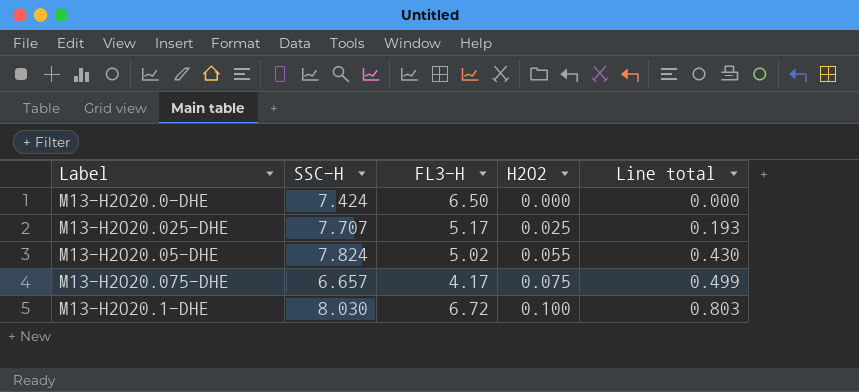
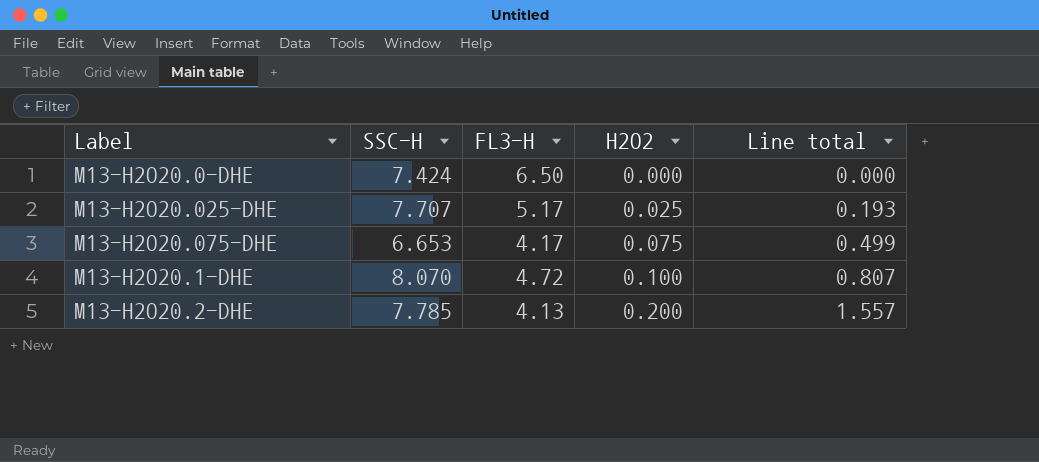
row M13-H2O20.05-DHE: 7.824 | 5.02 | 0.055 | 0.430 -> none
M13-H2O20.075-DHE | SSC-H: 6.657 -> 6.653
M13-H2O20.1-DHE | SSC-H: 8.030 -> 8.070
M13-H2O20.1-DHE | FL3-H: 6.72 -> 4.72
M13-H2O20.1-DHE | Line total: 0.803 -> 0.807
row M13-H2O20.2-DHE: none -> 7.785 | 4.13 | 0.200 | 1.557

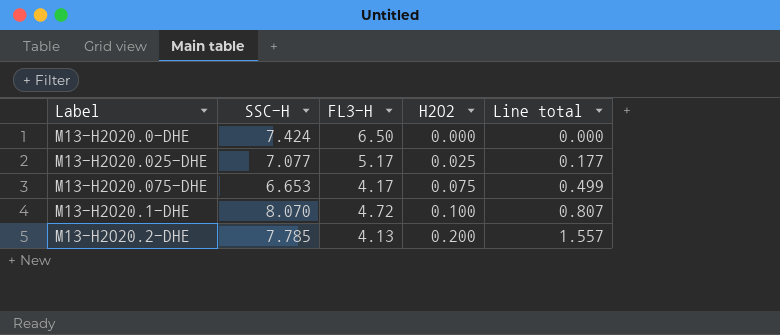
M13-H2O20.025-DHE | SSC-H: 7.707 -> 7.077
M13-H2O20.025-DHE | Line total: 0.193 -> 0.177

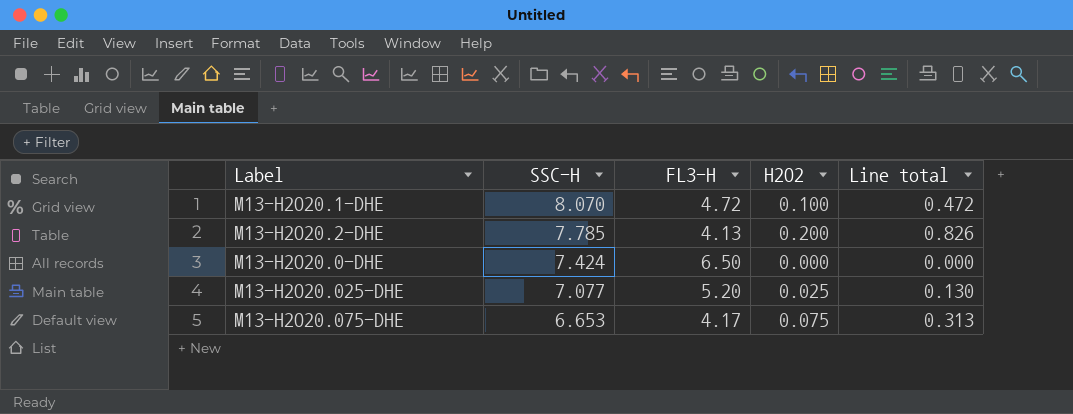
row order: H2O2 ascending -> SSC-H descending
column Line total | formula: [SSC-H] * [H2O2] -> [FL3-H] * [H2O2]
M13-H2O20.025-DHE | FL3-H: 5.17 -> 5.20

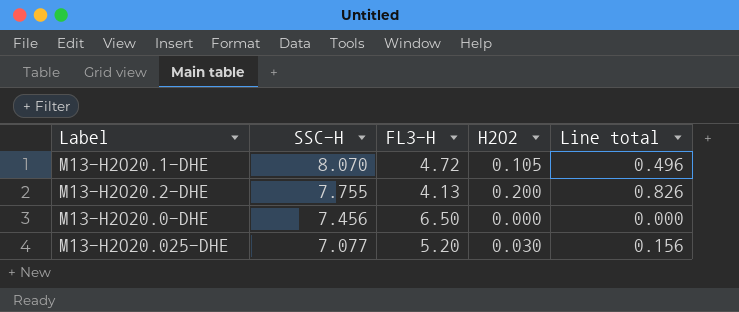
row M13-H2O20.075-DHE: 6.653 | 4.17 | 0.075 | 0.313 -> none
M13-H2O20.1-DHE | H2O2: 0.100 -> 0.105
M13-H2O20.1-DHE | Line total: 0.472 -> 0.496
M13-H2O20.2-DHE | SSC-H: 7.785 -> 7.755
M13-H2O20.0-DHE | SSC-H: 7.424 -> 7.456
M13-H2O20.025-DHE | H2O2: 0.025 -> 0.030
M13-H2O20.025-DHE | Line total: 0.130 -> 0.156

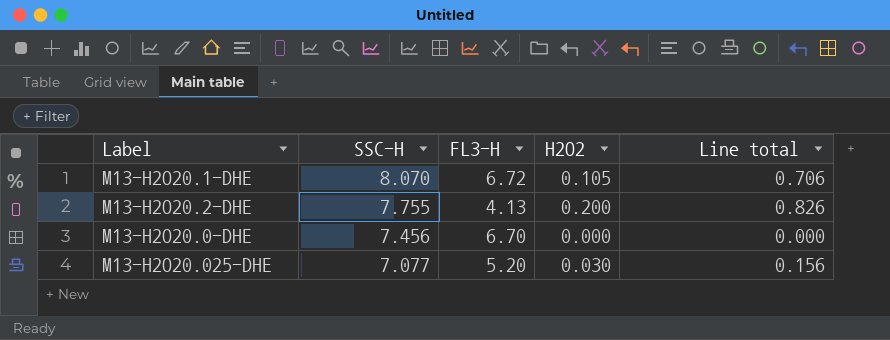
M13-H2O20.1-DHE | FL3-H: 4.72 -> 6.72
M13-H2O20.1-DHE | Line total: 0.496 -> 0.706
M13-H2O20.0-DHE | FL3-H: 6.50 -> 6.70

